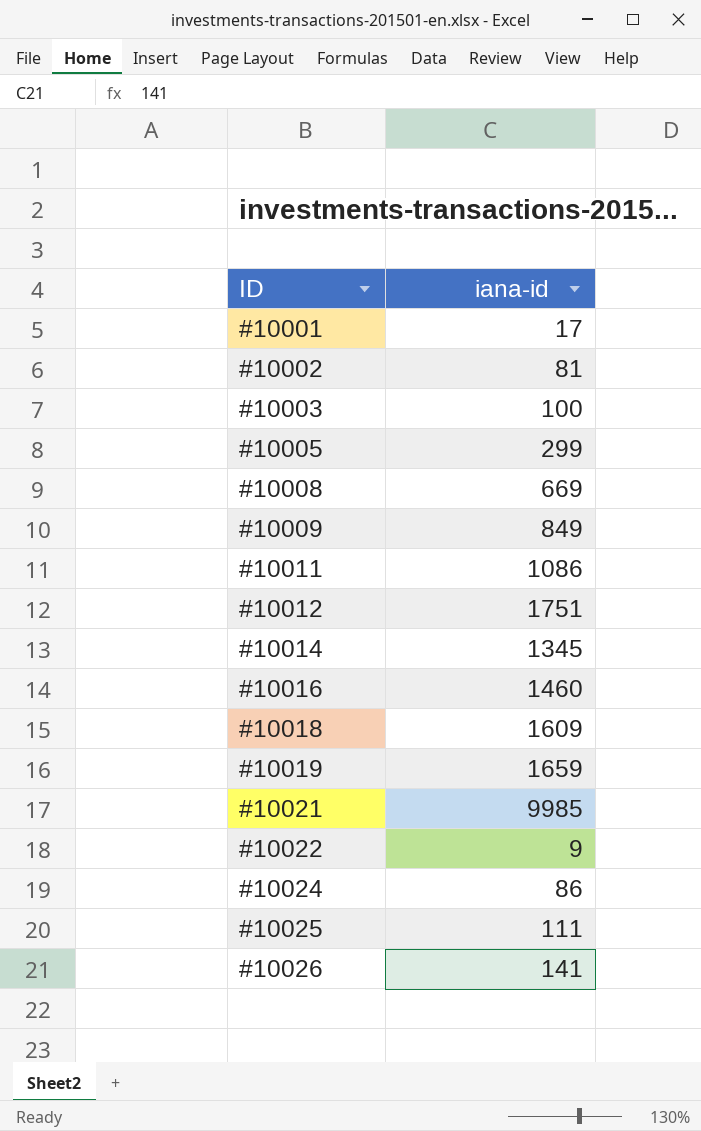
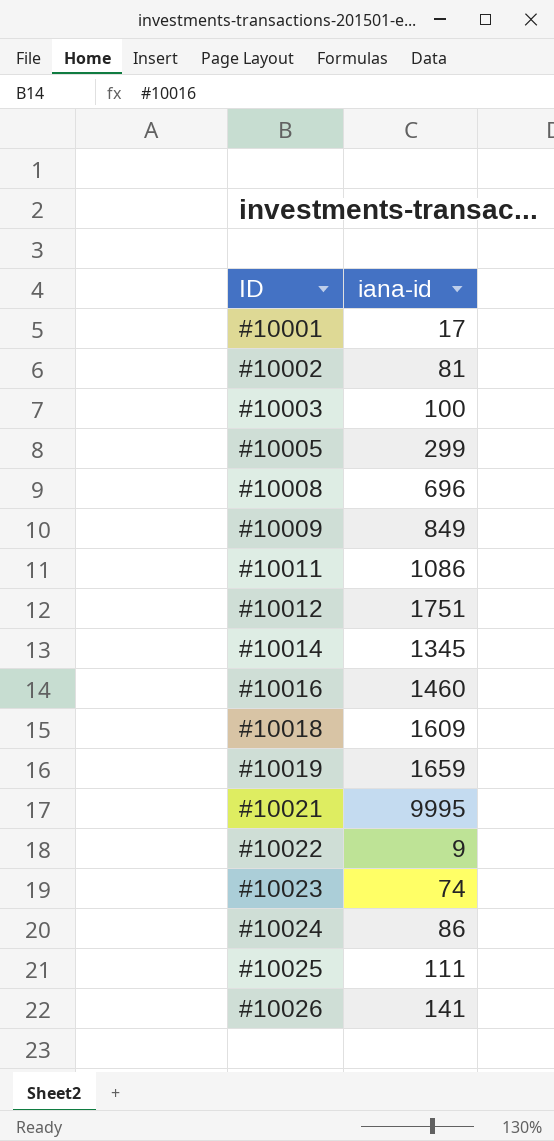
#10008 | iana-id: 669 -> 696
#10021 | iana-id: 9985 -> 9995
row #10023: none -> 74

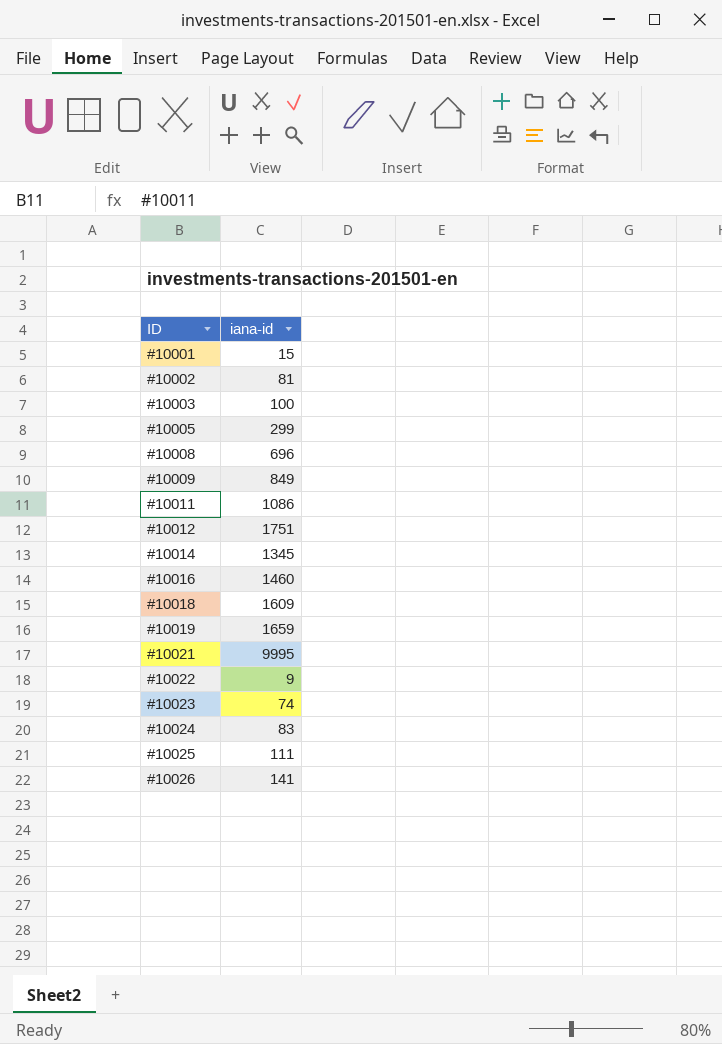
#10001 | iana-id: 17 -> 15
#10024 | iana-id: 86 -> 83

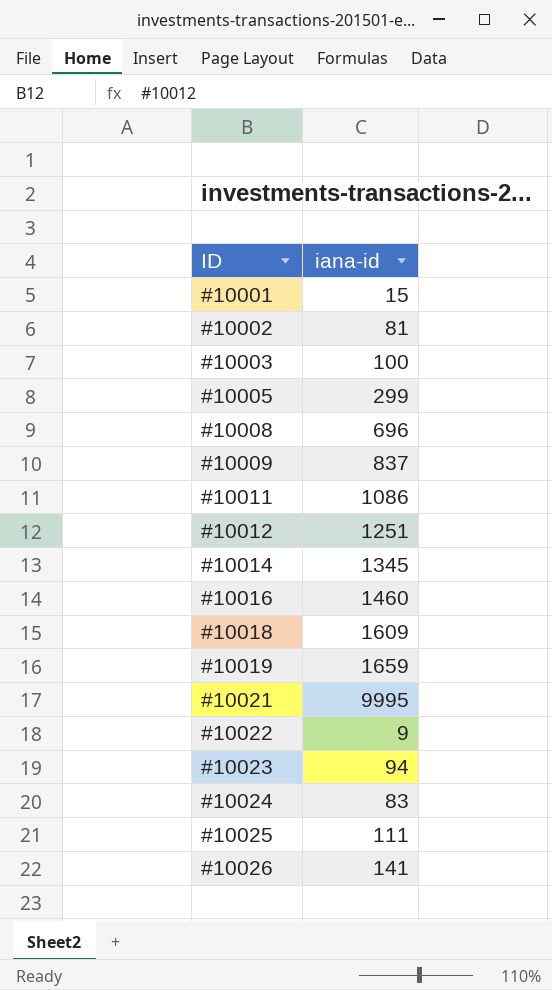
#10009 | iana-id: 849 -> 837
#10012 | iana-id: 1751 -> 1251
#10023 | iana-id: 74 -> 94

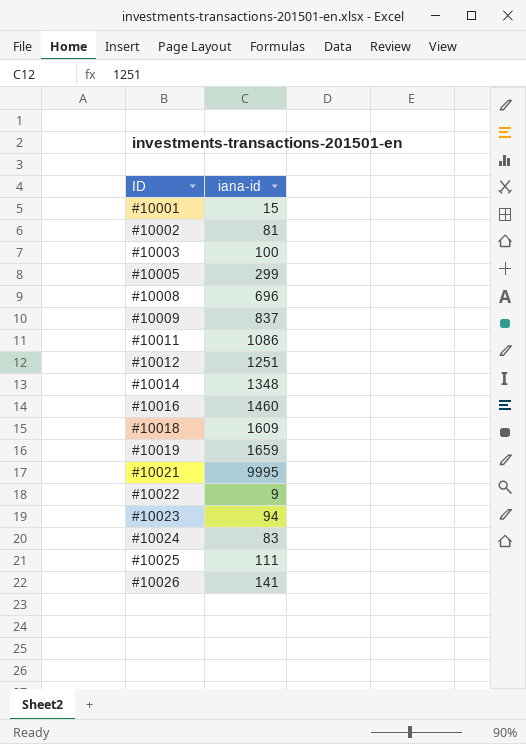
#10014 | iana-id: 1345 -> 1348

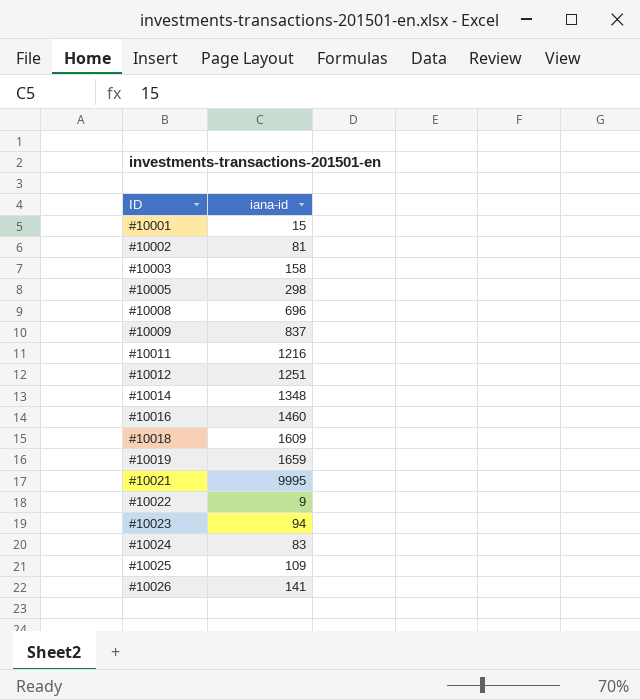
#10003 | iana-id: 100 -> 158
#10005 | iana-id: 299 -> 298
#10011 | iana-id: 1086 -> 1216
#10025 | iana-id: 111 -> 109

